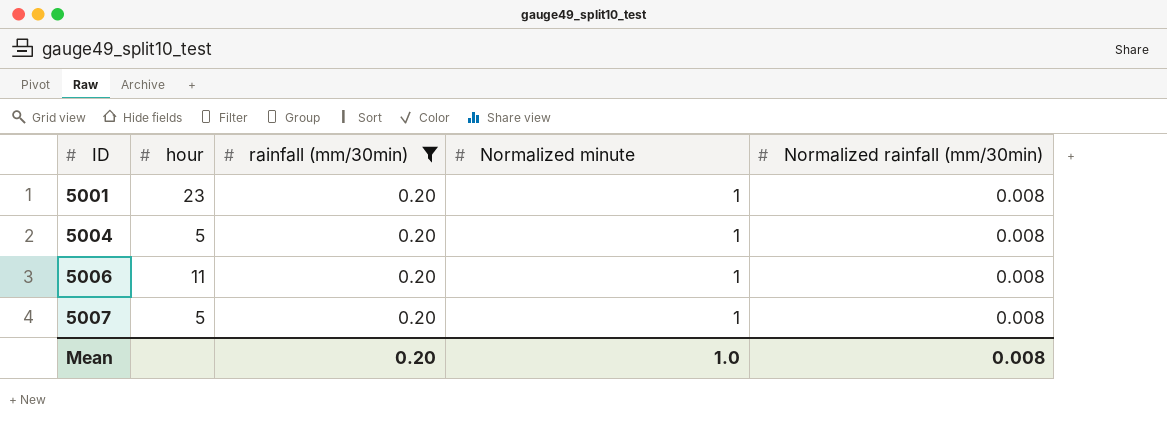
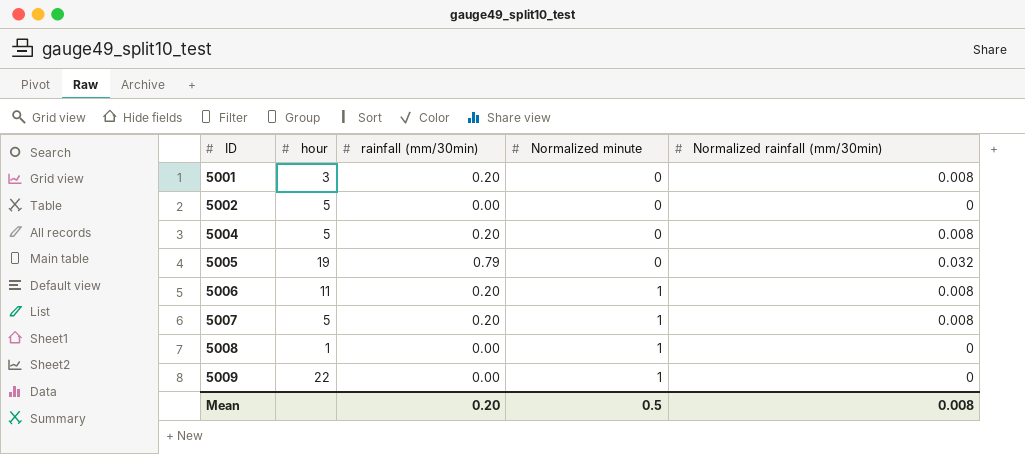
filter: rainfall (mm/30min) = 0.20 -> none
5001 | hour: 23 -> 3
5001 | Normalized minute: 1 -> 0
5004 | Normalized minute: 1 -> 0
Mean | Normalized minute: 1.0 -> 0.5

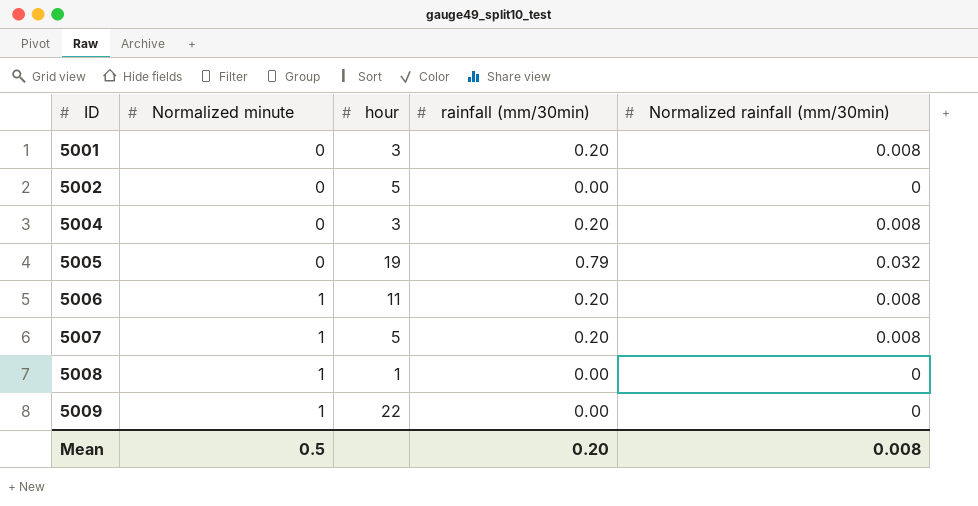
column Normalized minute | position: 4 -> 2
5004 | hour: 5 -> 3

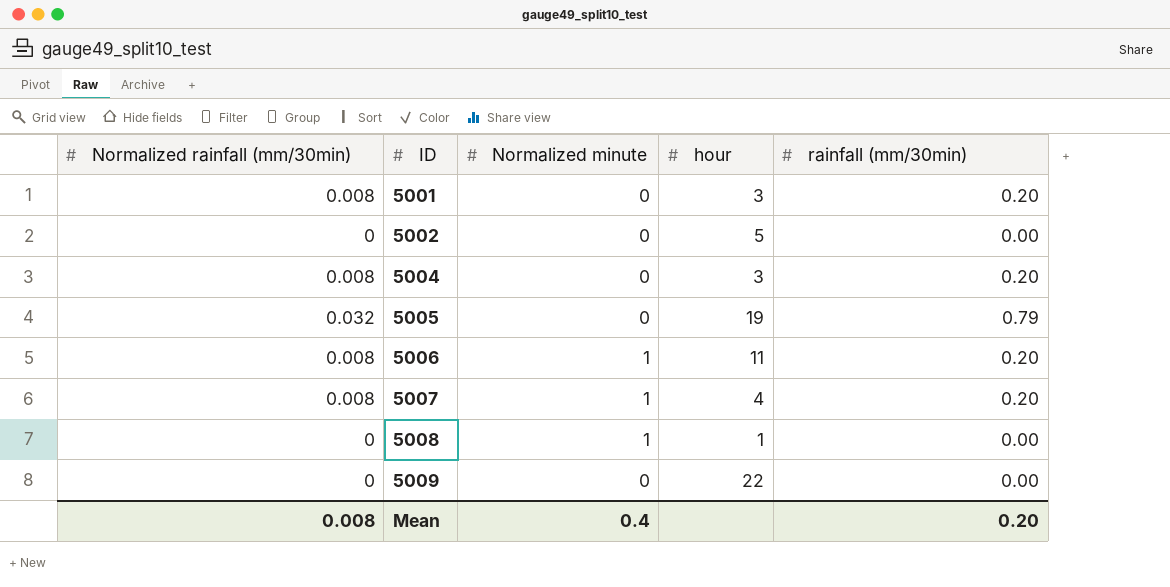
column Normalized rainfall (mm/30min) | position: 5 -> 1
5007 | hour: 5 -> 4
5009 | Normalized minute: 1 -> 0
Mean | Normalized minute: 0.5 -> 0.4

